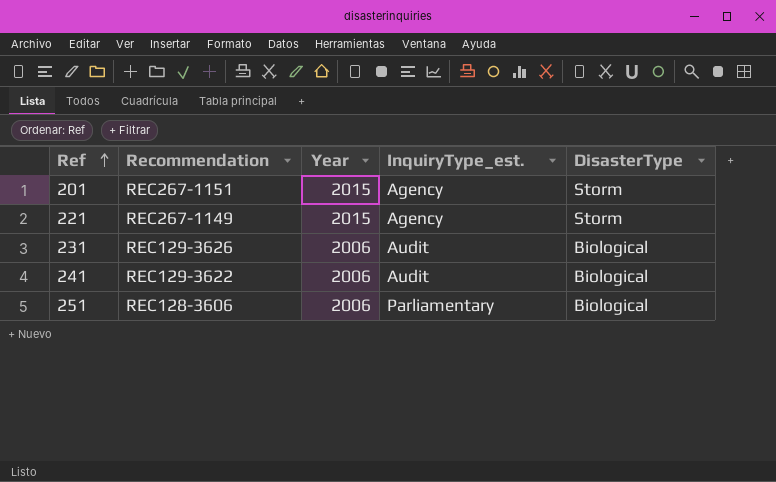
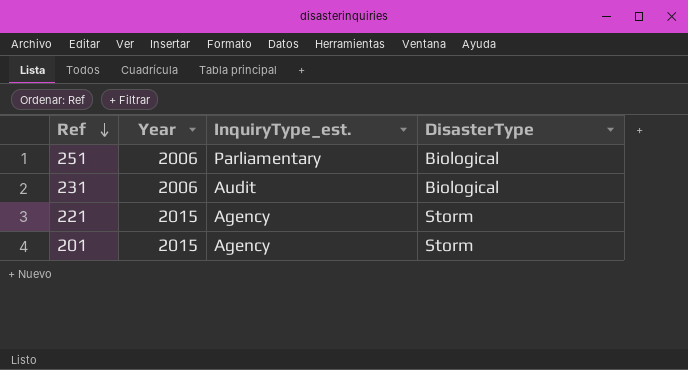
row order: Ref ascending -> Ref descending
column Recommendation | position: 2 -> none
row 241: REC129-3622 | 2006 | Audit | Biological -> none

